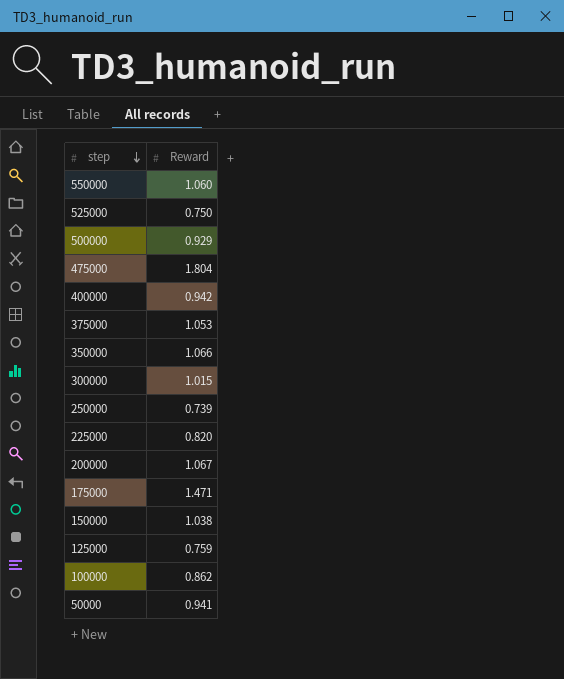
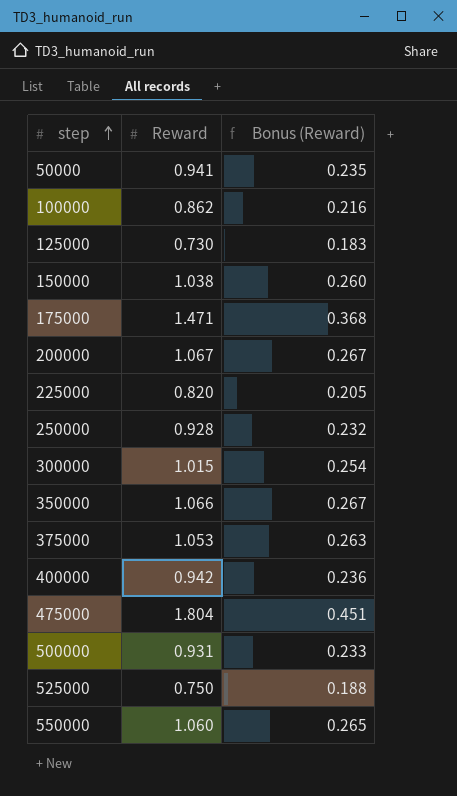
row order: step descending -> step ascending
column Bonus (Reward) | formula: none -> [Reward] * 0.25
125000 | Reward: 0.759 -> 0.730
250000 | Reward: 0.739 -> 0.928
500000 | Reward: 0.929 -> 0.931

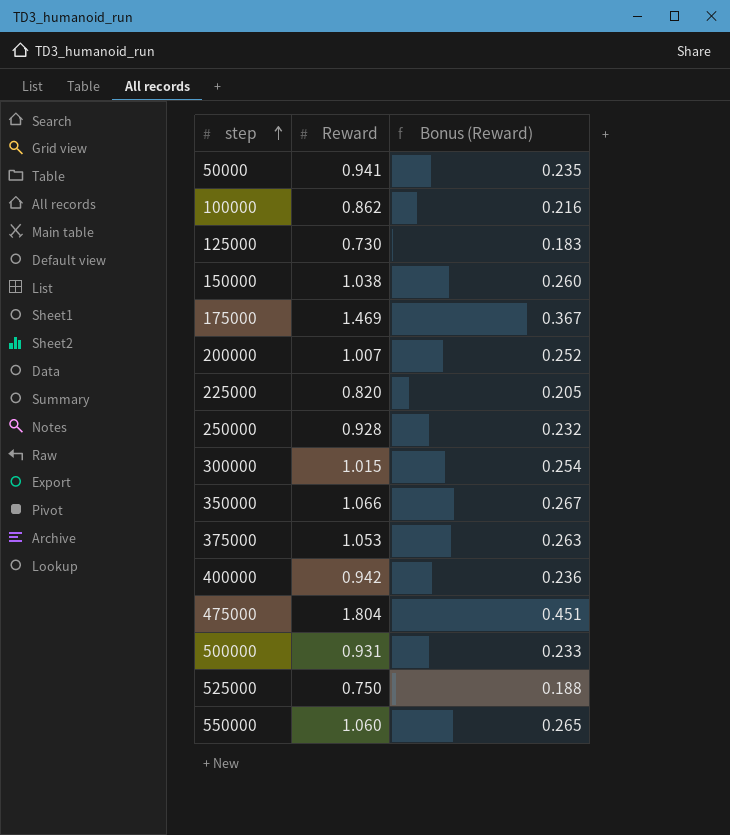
175000 | Reward: 1.471 -> 1.469
175000 | Bonus (Reward): 0.368 -> 0.367
200000 | Reward: 1.067 -> 1.007
200000 | Bonus (Reward): 0.267 -> 0.252

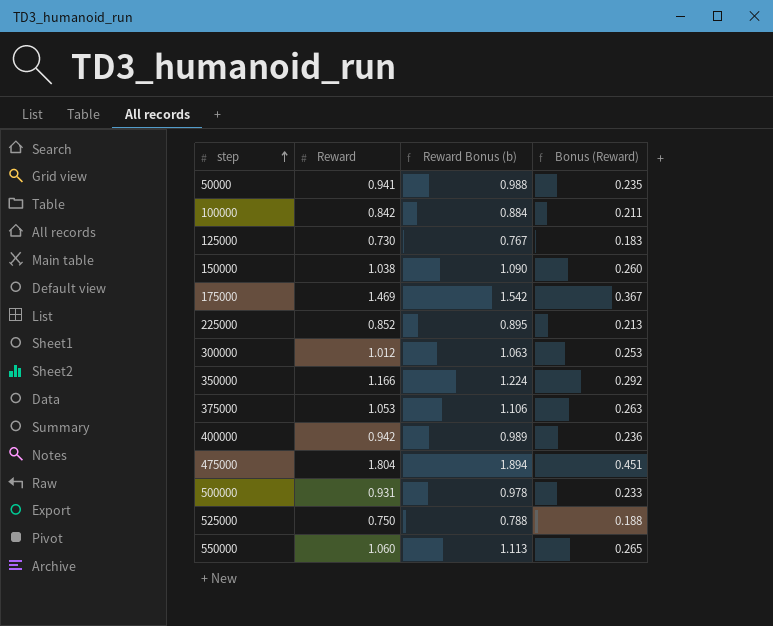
column Reward Bonus (b) | formula: none -> [Reward] * 1.05
row 200000: 1.007 | 0.252 -> none
row 250000: 0.928 | 0.232 -> none
100000 | Reward: 0.862 -> 0.842
100000 | Bonus (Reward): 0.216 -> 0.211
225000 | Reward: 0.820 -> 0.852
225000 | Bonus (Reward): 0.205 -> 0.213
300000 | Reward: 1.015 -> 1.012
300000 | Bonus (Reward): 0.254 -> 0.253
350000 | Reward: 1.066 -> 1.166
350000 | Bonus (Reward): 0.267 -> 0.292

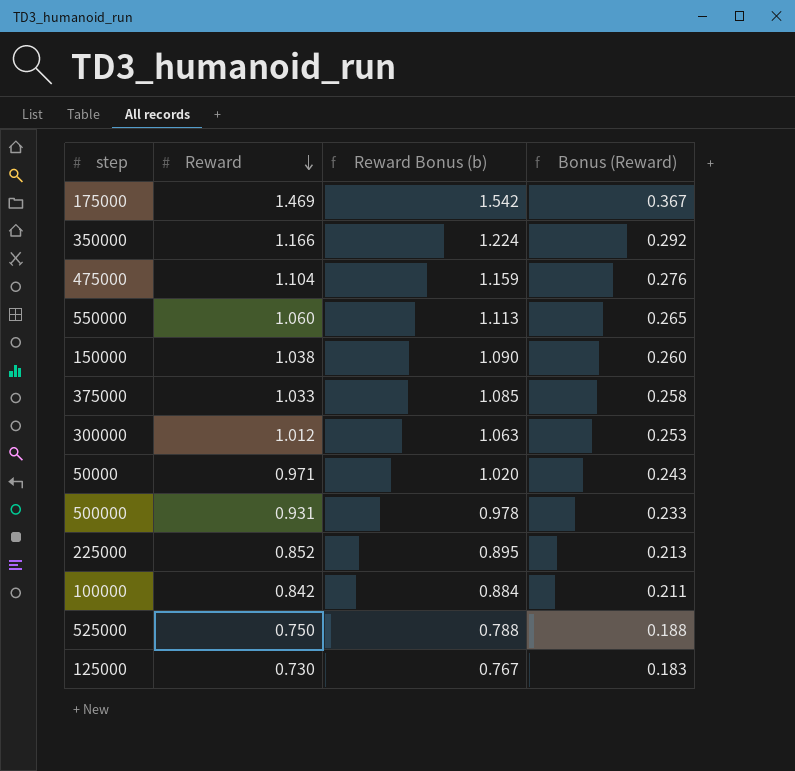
row order: step ascending -> Reward descending
row 400000: 0.942 | 0.989 | 0.236 -> none
475000 | Reward: 1.804 -> 1.104
475000 | Reward Bonus (b): 1.894 -> 1.159
475000 | Bonus (Reward): 0.451 -> 0.276
375000 | Reward: 1.053 -> 1.033
375000 | Reward Bonus (b): 1.106 -> 1.085
375000 | Bonus (Reward): 0.263 -> 0.258
50000 | Reward: 0.941 -> 0.971
50000 | Reward Bonus (b): 0.988 -> 1.020
50000 | Bonus (Reward): 0.235 -> 0.243

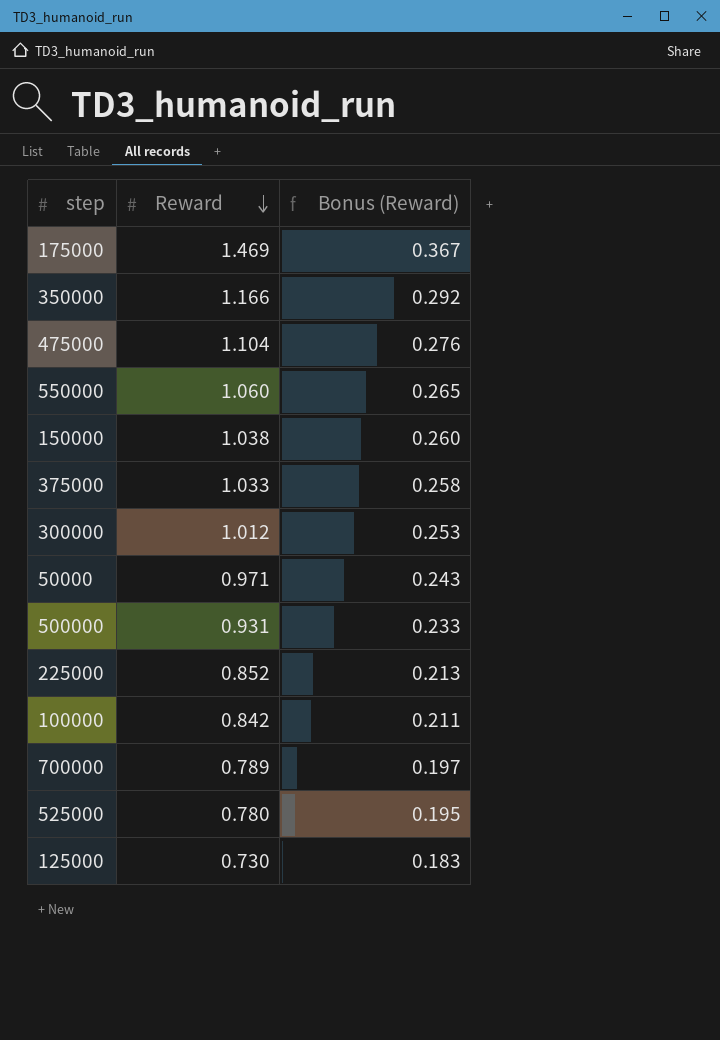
column Reward Bonus (b) | formula: [Reward] * 1.05 -> none
row 700000: none -> 0.789 | 0.197
525000 | Reward: 0.750 -> 0.780
525000 | Bonus (Reward): 0.188 -> 0.195

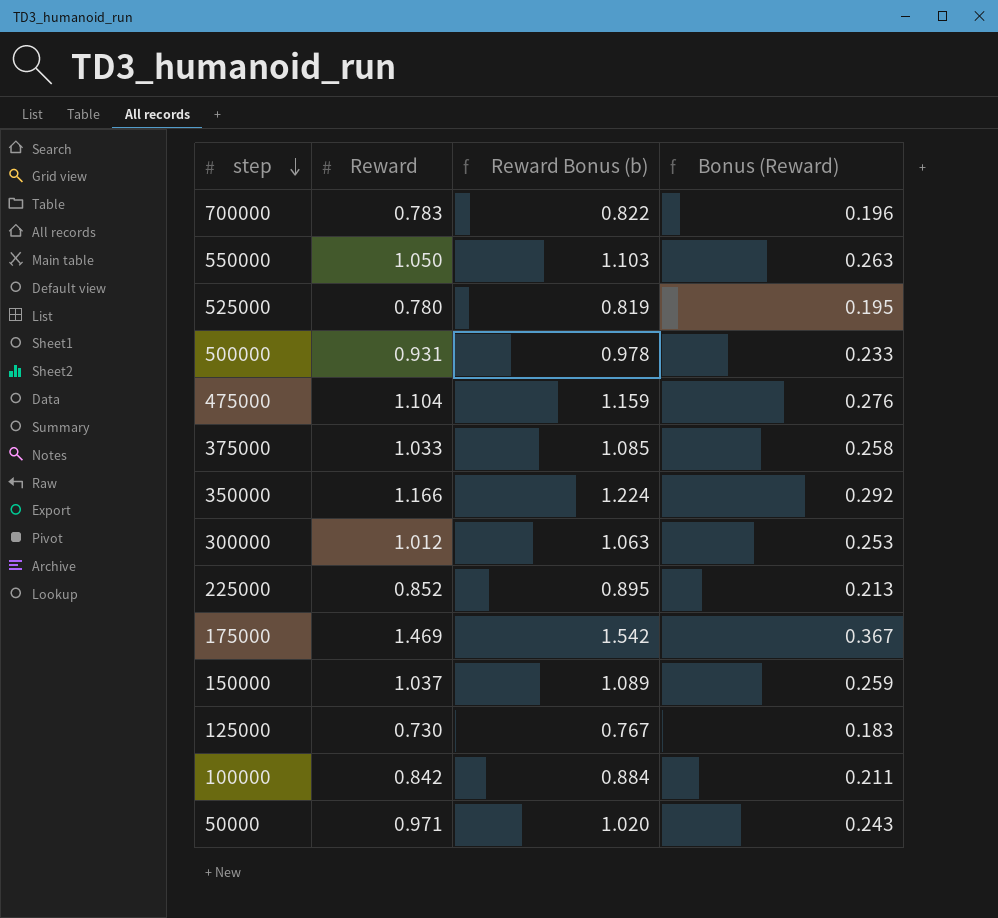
row order: Reward descending -> step descending
column Reward Bonus (b) | formula: none -> [Reward] * 1.05
700000 | Reward: 0.789 -> 0.783
700000 | Bonus (Reward): 0.197 -> 0.196
550000 | Reward: 1.060 -> 1.050
550000 | Bonus (Reward): 0.265 -> 0.263
150000 | Reward: 1.038 -> 1.037
150000 | Bonus (Reward): 0.260 -> 0.259

